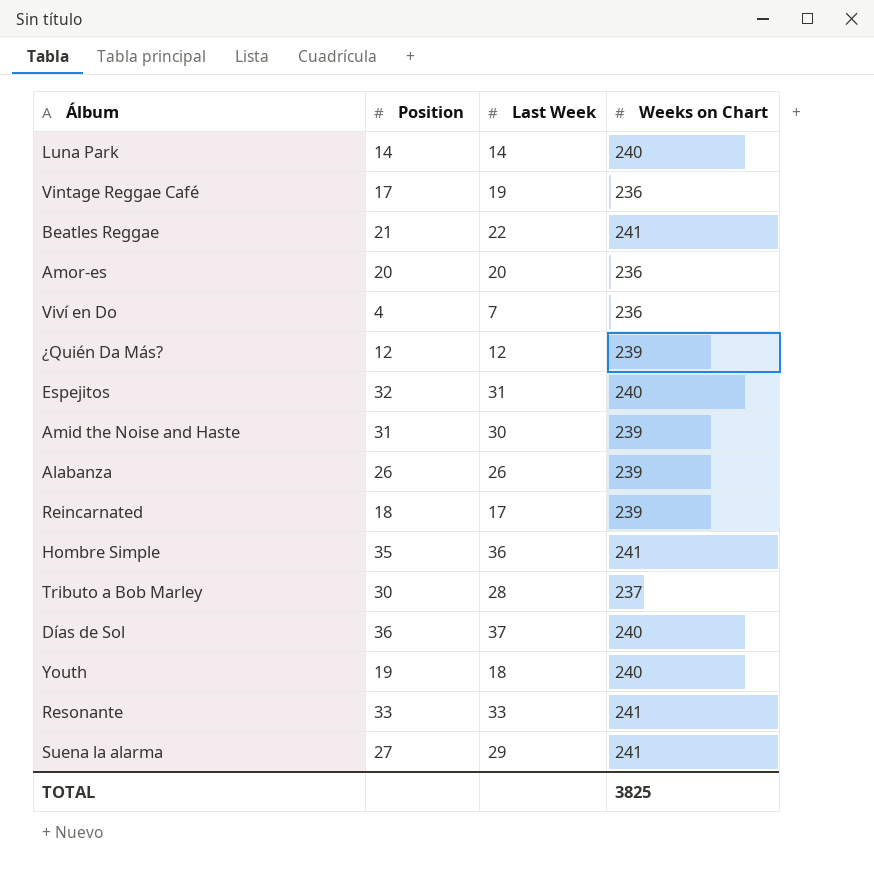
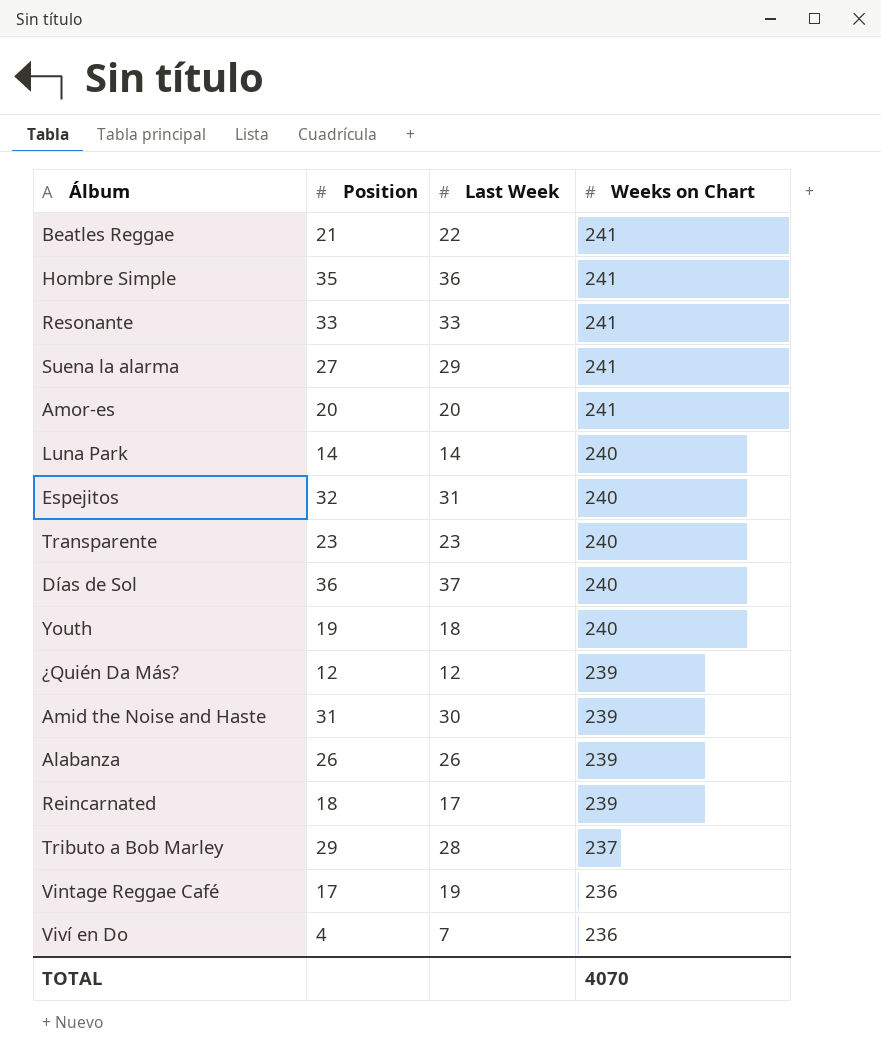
row order: none -> Weeks on Chart descending
Amor-es | Weeks on Chart: 236 -> 241
row Transparente: none -> 23 | 23 | 240
Tributo a Bob Marley | Position: 30 -> 29
TOTAL | Weeks on Chart: 3825 -> 4070

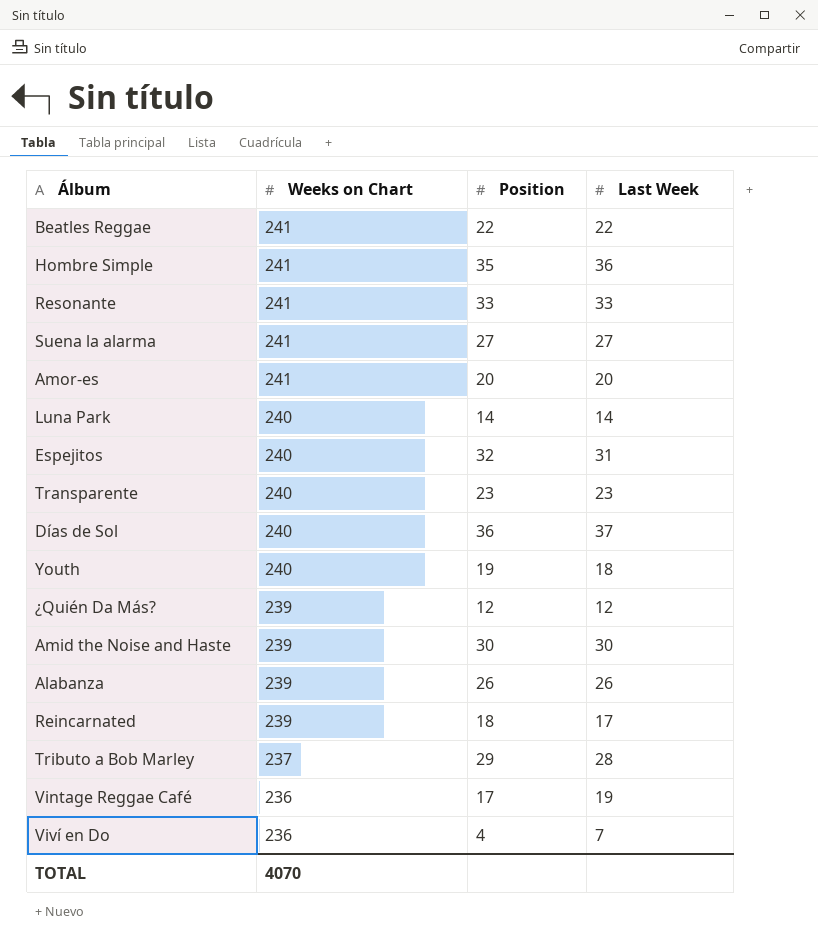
column Weeks on Chart | position: 4 -> 2
Beatles Reggae | Position: 21 -> 22
Suena la alarma | Last Week: 29 -> 27
Amid the Noise and Haste | Position: 31 -> 30

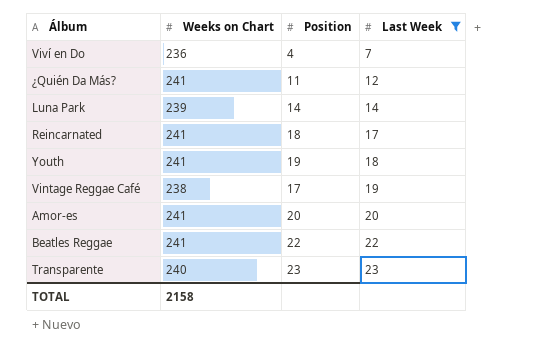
filter: none -> Last Week <= 23
row order: Weeks on Chart descending -> Last Week ascending
¿Quién Da Más? | Weeks on Chart: 239 -> 241
¿Quién Da Más? | Position: 12 -> 11
Luna Park | Weeks on Chart: 240 -> 239
Reincarnated | Weeks on Chart: 239 -> 241
Youth | Weeks on Chart: 240 -> 241
Vintage Reggae Café | Weeks on Chart: 236 -> 238
TOTAL | Weeks on Chart: 4070 -> 2158

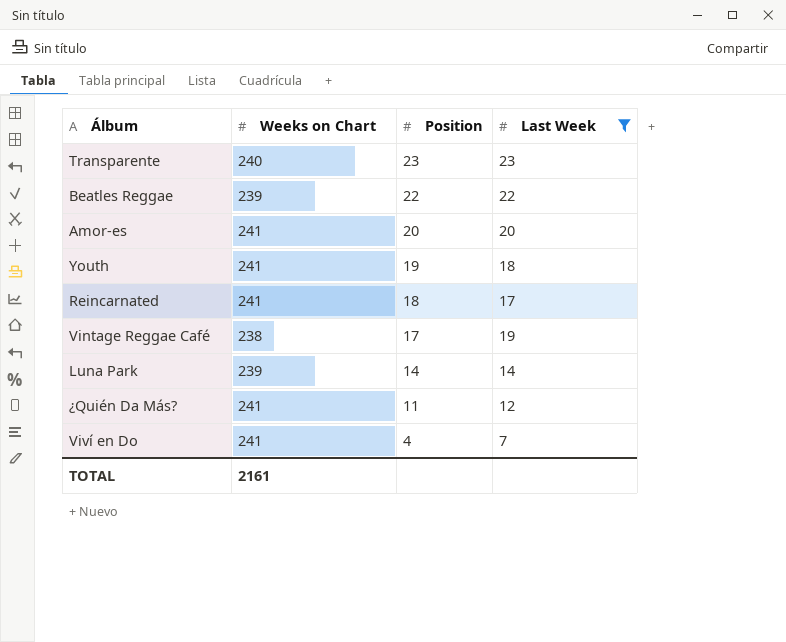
row order: Last Week ascending -> Position descending
Beatles Reggae | Weeks on Chart: 241 -> 239
Viví en Do | Weeks on Chart: 236 -> 241
TOTAL | Weeks on Chart: 2158 -> 2161

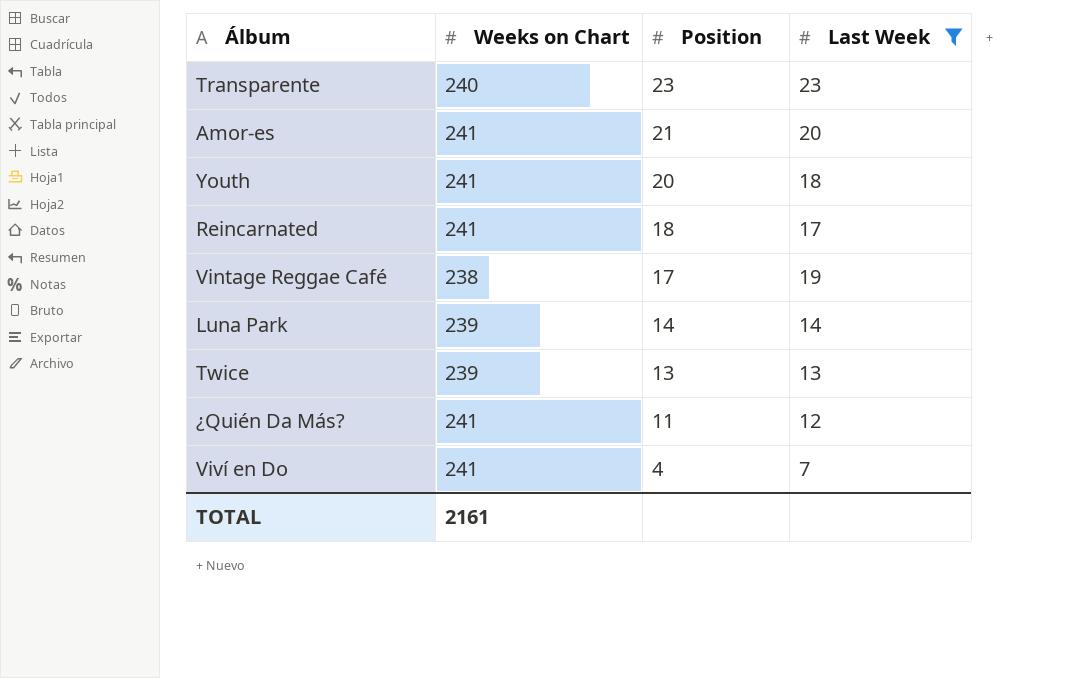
row Beatles Reggae: 239 | 22 | 22 -> none
Amor-es | Position: 20 -> 21
Youth | Position: 19 -> 20
row Twice: none -> 239 | 13 | 13

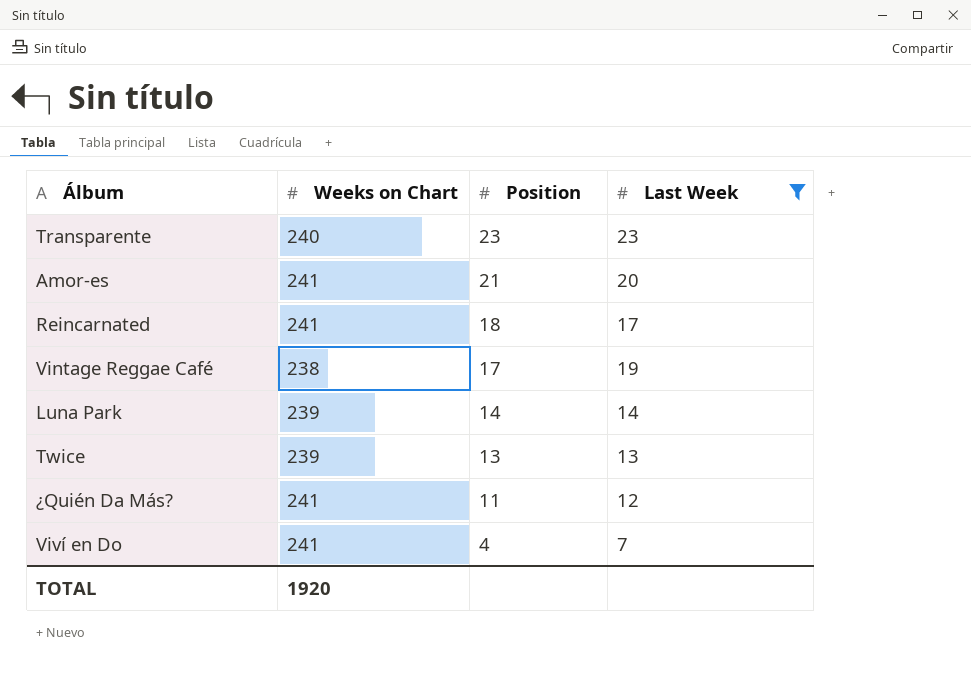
row Youth: 241 | 20 | 18 -> none
TOTAL | Weeks on Chart: 2161 -> 1920

